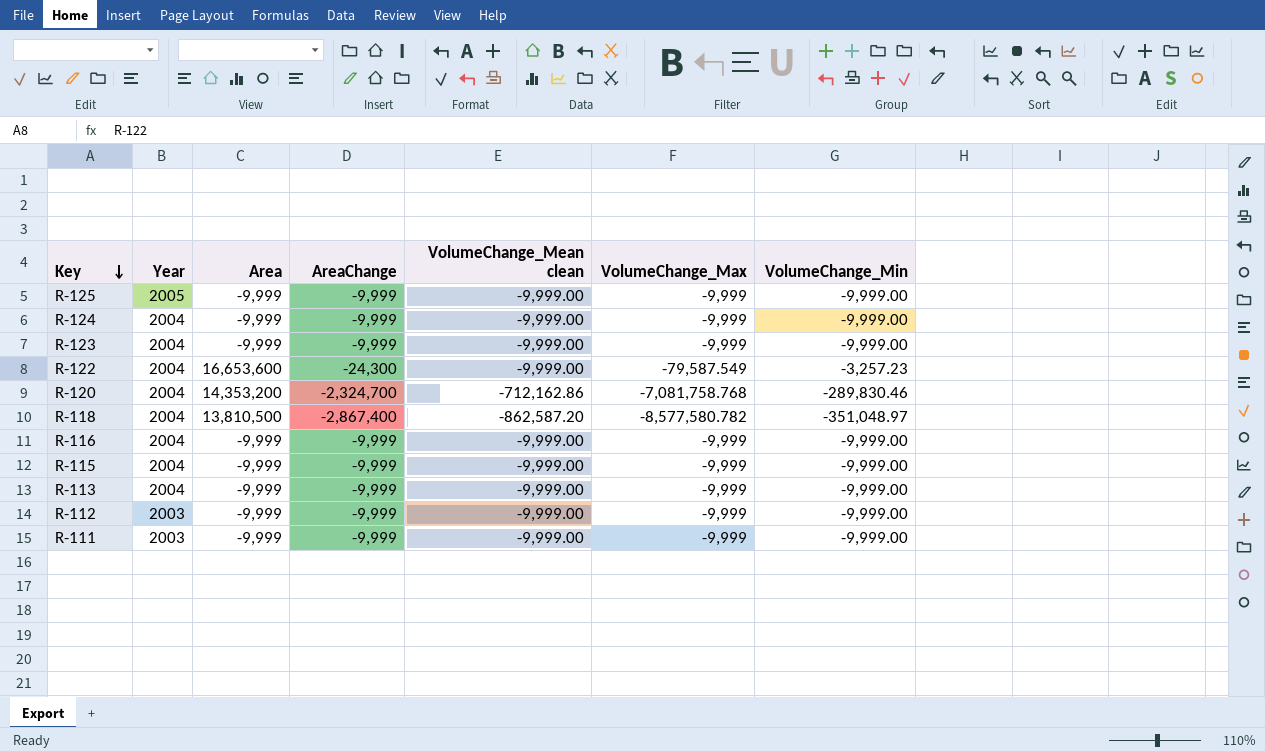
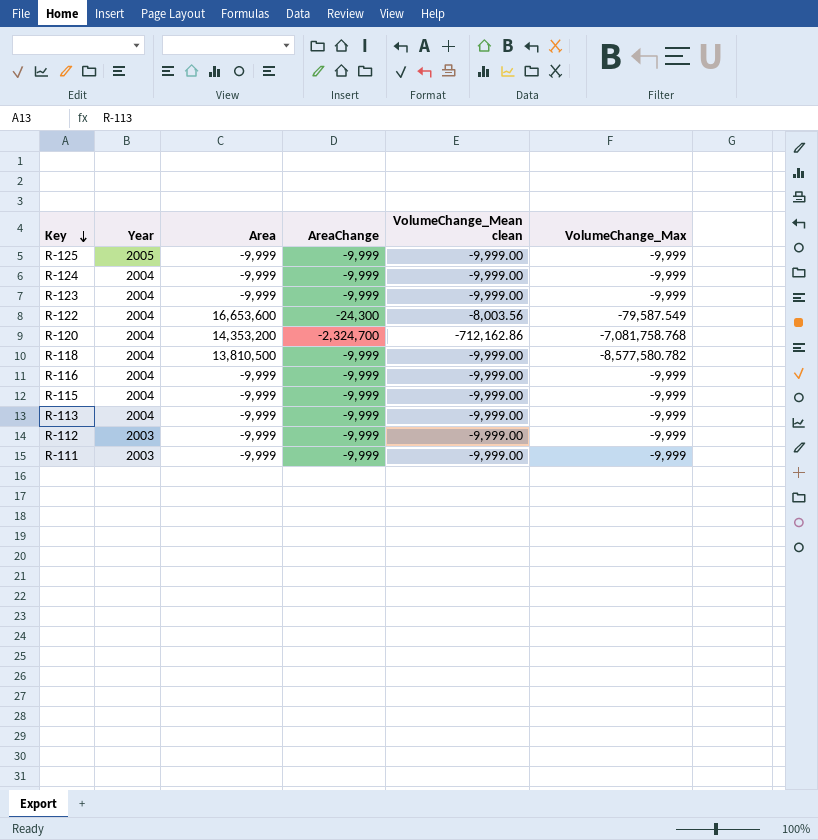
column VolumeChange_Min | position: 7 -> none
R-122 | VolumeChange_Mean clean: -9,999.00 -> -8,003.56
R-118 | AreaChange: -2,867,400 -> -9,999
R-118 | VolumeChange_Mean clean: -862,587.20 -> -9,999.00

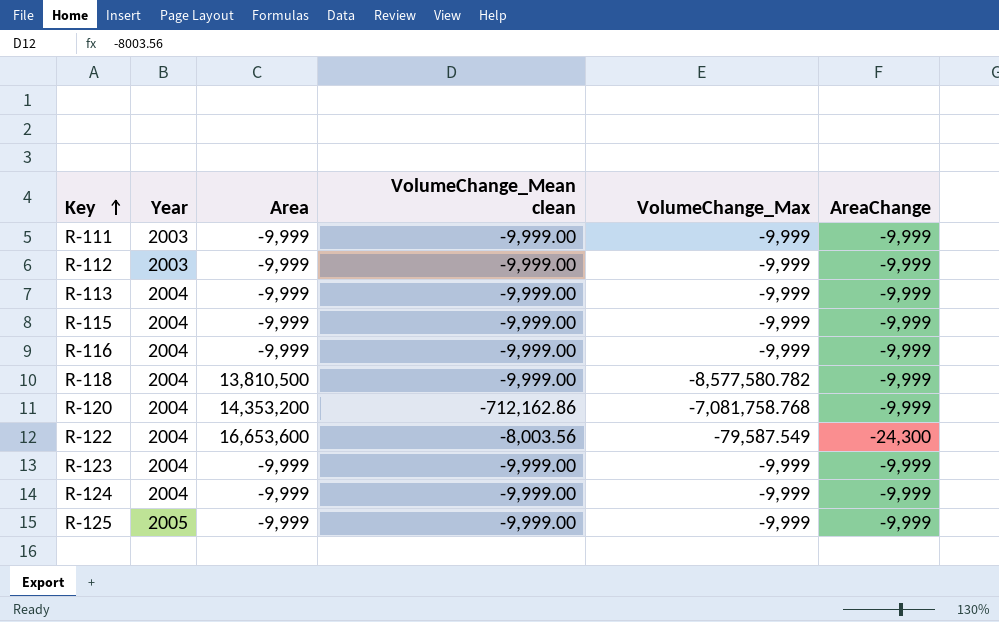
row order: Key descending -> Key ascending
column AreaChange | position: 4 -> 6
R-120 | AreaChange: -2,324,700 -> -9,999

